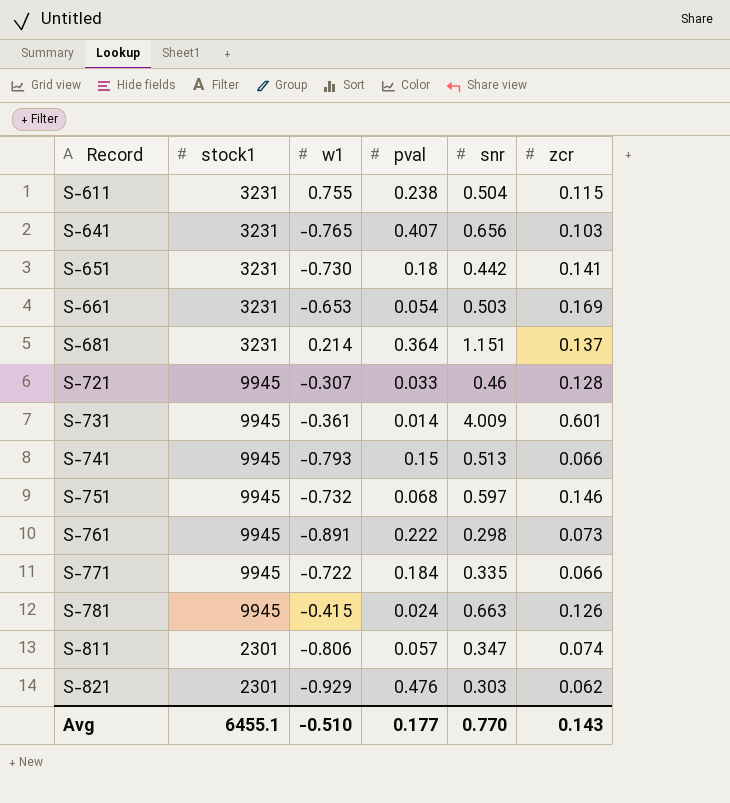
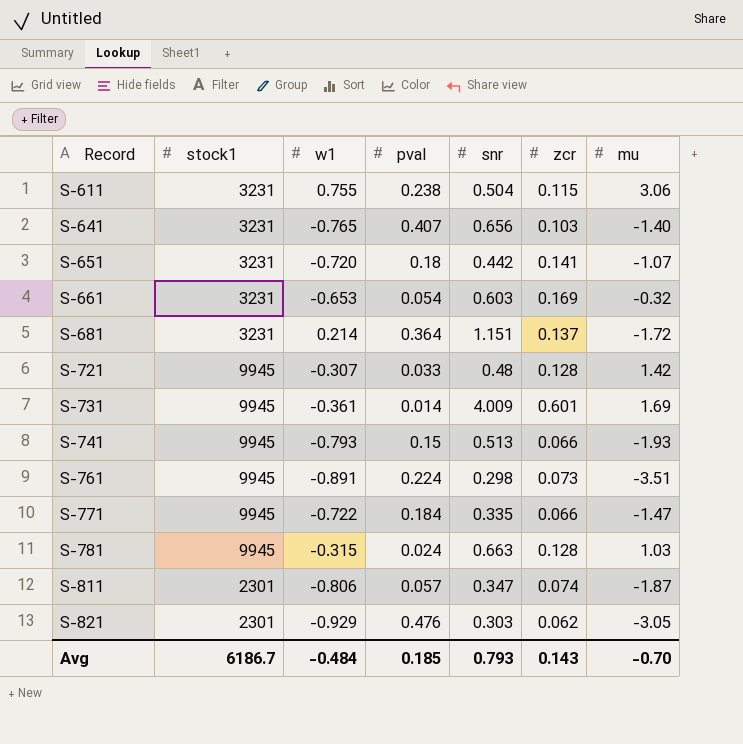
column mu | position: none -> 7
row S-751: 9945 | -0.732 | 0.068 | 0.597 | 0.146 -> none
S-651 | w1: -0.730 -> -0.720
S-661 | snr: 0.503 -> 0.603
S-721 | snr: 0.46 -> 0.48
S-761 | pval: 0.222 -> 0.224
S-781 | w1: -0.415 -> -0.315
S-781 | zcr: 0.126 -> 0.128
Avg | stock1: 6455.1 -> 6186.7
Avg | w1: -0.510 -> -0.484
Avg | pval: 0.177 -> 0.185
Avg | snr: 0.770 -> 0.793

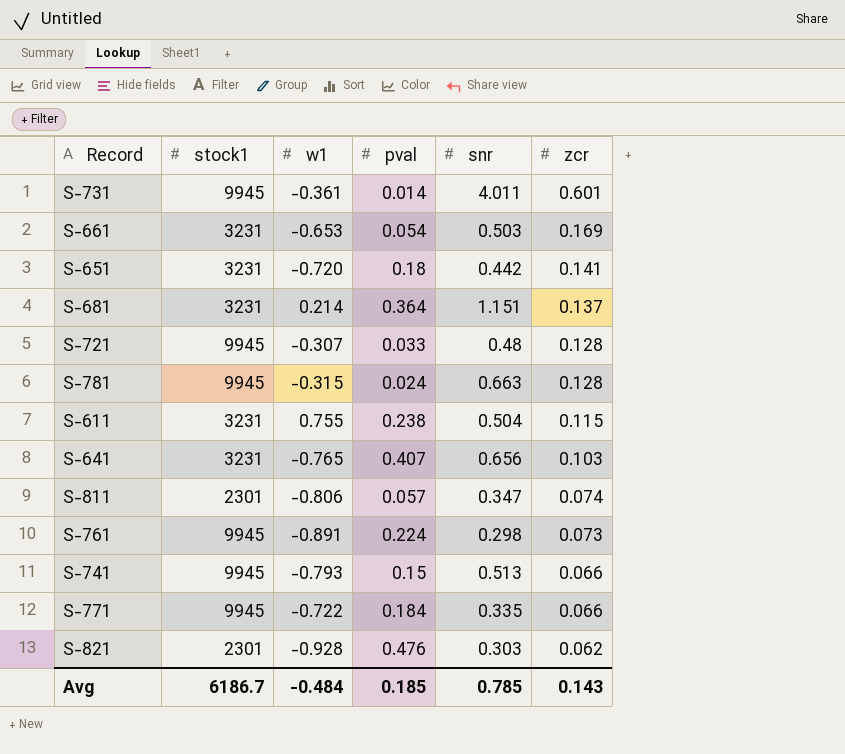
row order: Record ascending -> zcr descending
column mu | position: 7 -> none
S-731 | snr: 4.009 -> 4.011
S-661 | snr: 0.603 -> 0.503
S-821 | w1: -0.929 -> -0.928
Avg | snr: 0.793 -> 0.785

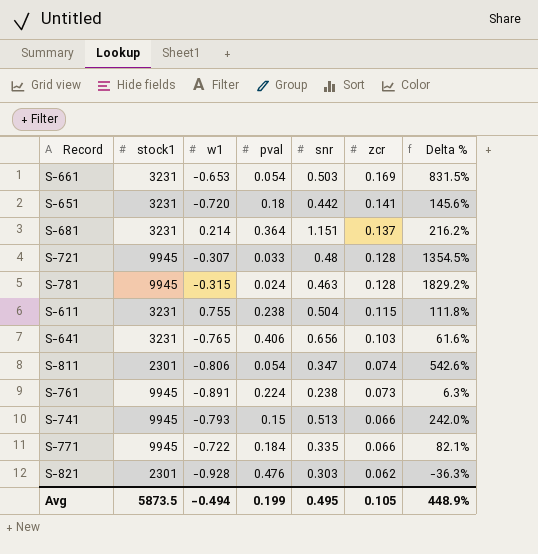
column Delta % | formula: none -> ([snr] - [pval]) / [pval]
row S-731: 9945 | -0.361 | 0.014 | 4.011 | 0.601 -> none
S-781 | snr: 0.663 -> 0.463
S-641 | pval: 0.407 -> 0.406
S-811 | pval: 0.057 -> 0.054
S-761 | snr: 0.298 -> 0.238
Avg | stock1: 6186.7 -> 5873.5
Avg | w1: -0.484 -> -0.494
Avg | pval: 0.185 -> 0.199
Avg | snr: 0.785 -> 0.495
Avg | zcr: 0.143 -> 0.105

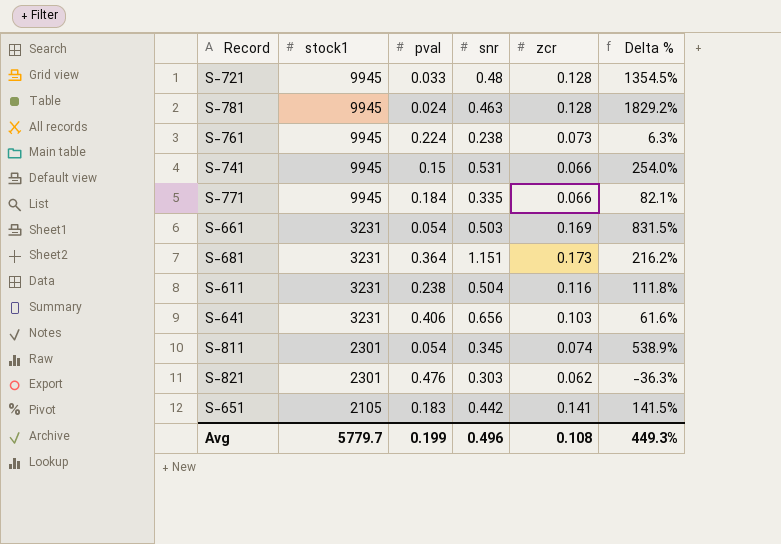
row order: zcr descending -> stock1 descending
column w1 | position: 3 -> none
S-741 | snr: 0.513 -> 0.531
S-741 | Delta %: 242.0% -> 254.0%
S-681 | zcr: 0.137 -> 0.173
S-611 | zcr: 0.115 -> 0.116
S-811 | snr: 0.347 -> 0.345
S-811 | Delta %: 542.6% -> 538.9%
S-651 | stock1: 3231 -> 2105
S-651 | pval: 0.18 -> 0.183
S-651 | Delta %: 145.6% -> 141.5%
Avg | stock1: 5873.5 -> 5779.7
Avg | snr: 0.495 -> 0.496
Avg | zcr: 0.105 -> 0.108
Avg | Delta %: 448.9% -> 449.3%

